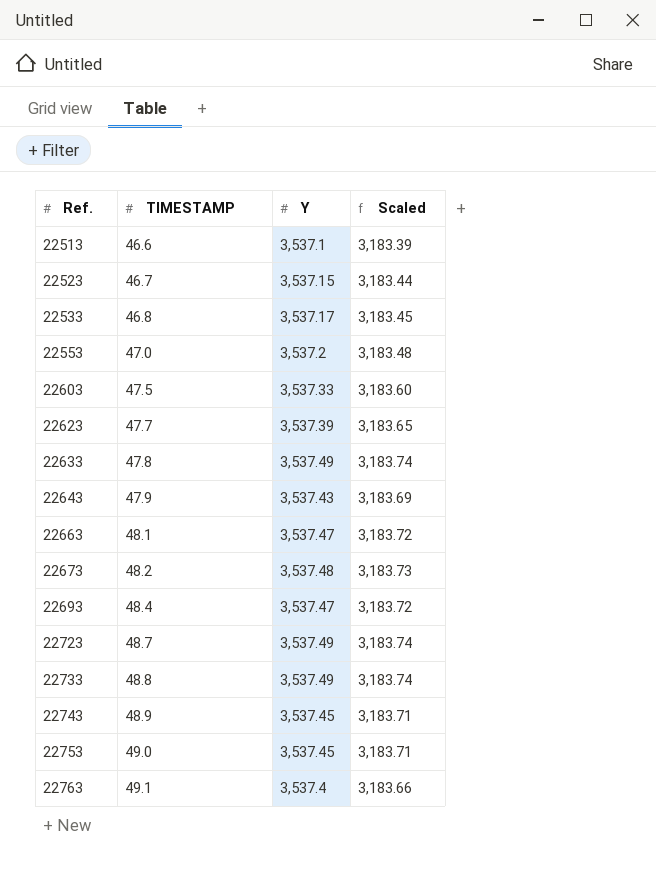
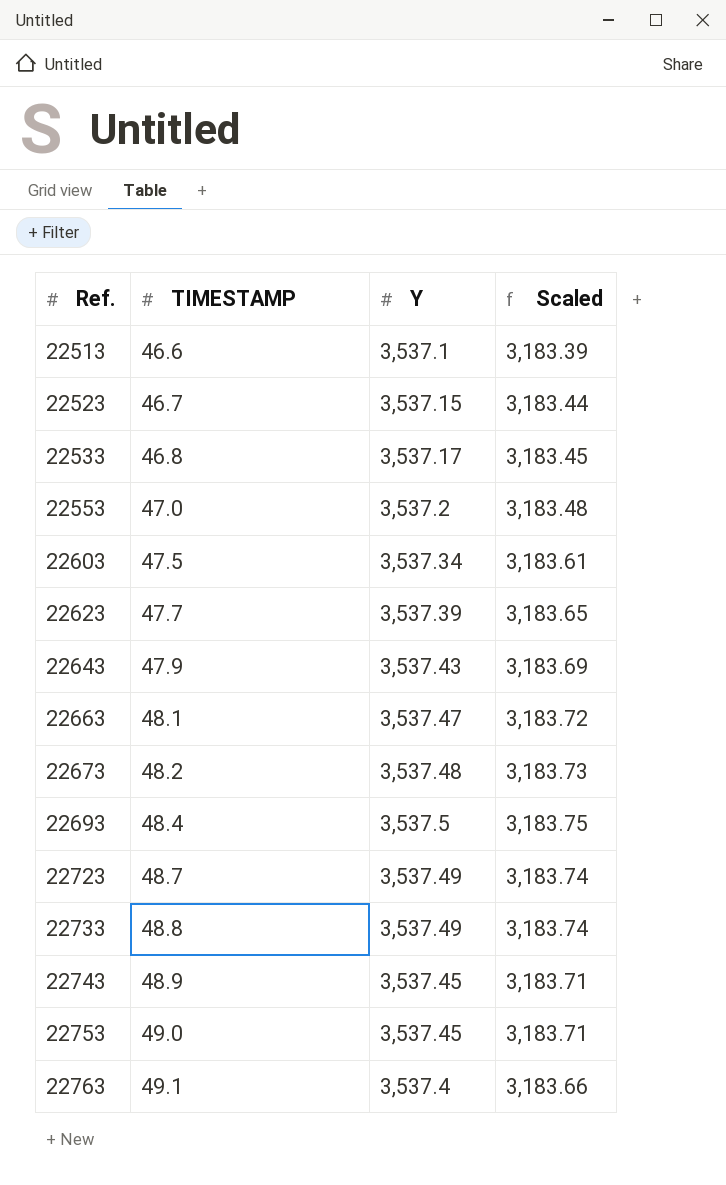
row 22633: 47.8 | 3,537.49 | 3,183.74 -> none
22603 | Y: 3,537.33 -> 3,537.34
22603 | Scaled: 3,183.60 -> 3,183.61
22693 | Y: 3,537.47 -> 3,537.5
22693 | Scaled: 3,183.72 -> 3,183.75

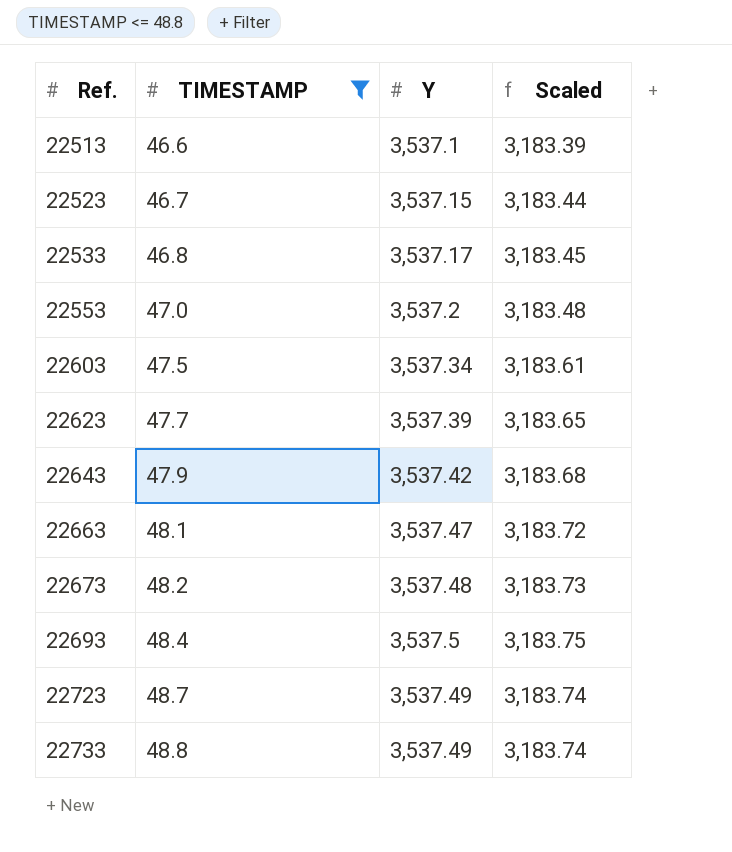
filter: none -> TIMESTAMP <= 48.8
22643 | Y: 3,537.43 -> 3,537.42
22643 | Scaled: 3,183.69 -> 3,183.68

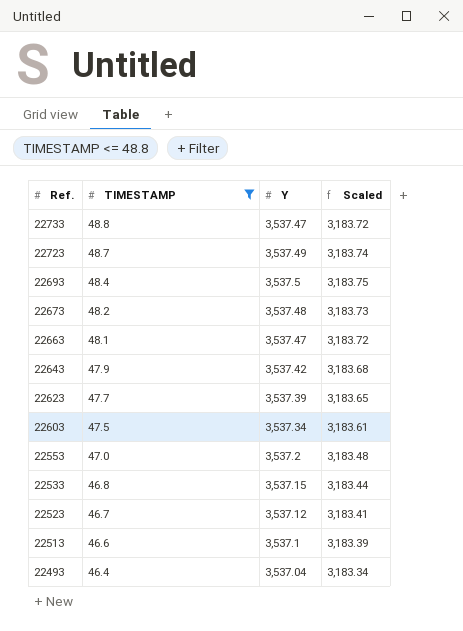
row order: Ref. ascending -> Ref. descending
22733 | Y: 3,537.49 -> 3,537.47
22733 | Scaled: 3,183.74 -> 3,183.72
22533 | Y: 3,537.17 -> 3,537.15
22533 | Scaled: 3,183.45 -> 3,183.44
22523 | Y: 3,537.15 -> 3,537.12
22523 | Scaled: 3,183.44 -> 3,183.41
row 22493: none -> 46.4 | 3,537.04 | 3,183.34

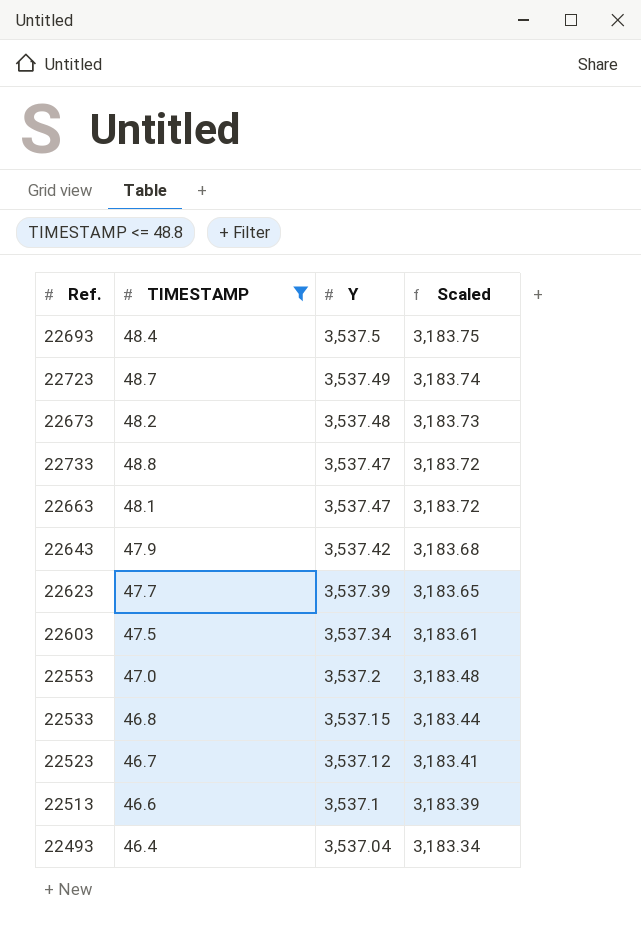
row order: Ref. descending -> Y descending

